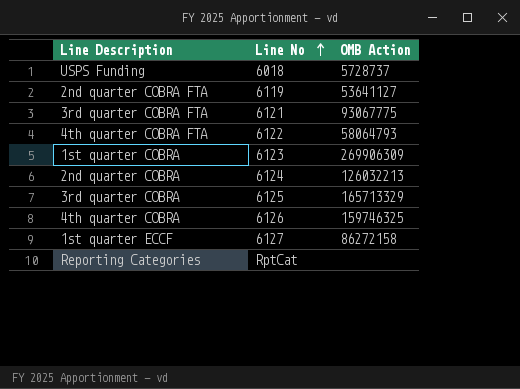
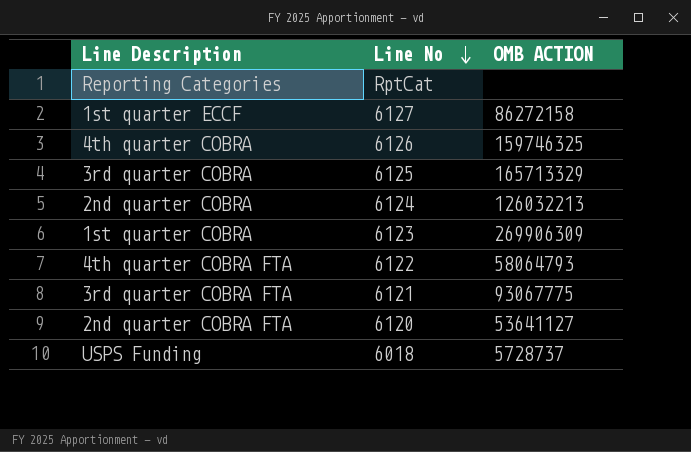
row order: Line No ascending -> Line No descending
column name: OMB Action -> OMB ACTION
2nd quarter COBRA FTA | Line No: 6119 -> 6120

